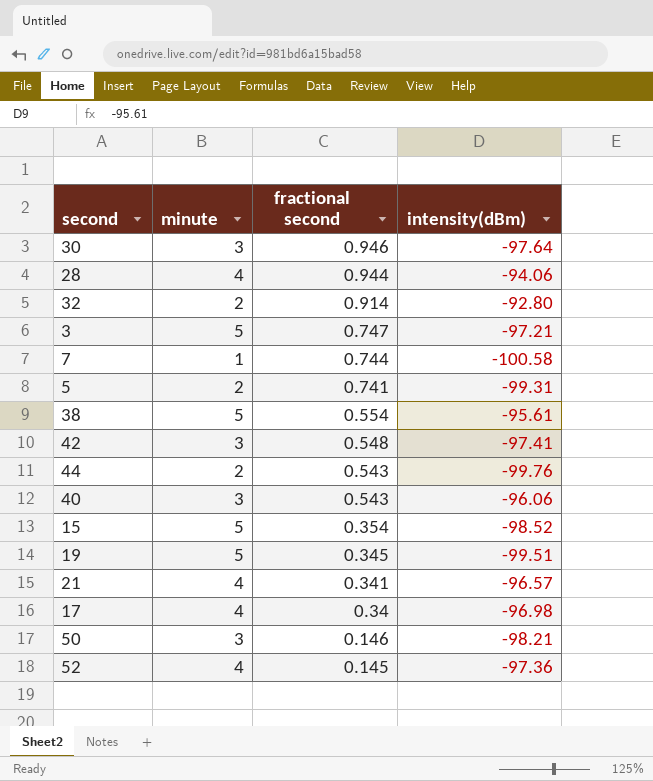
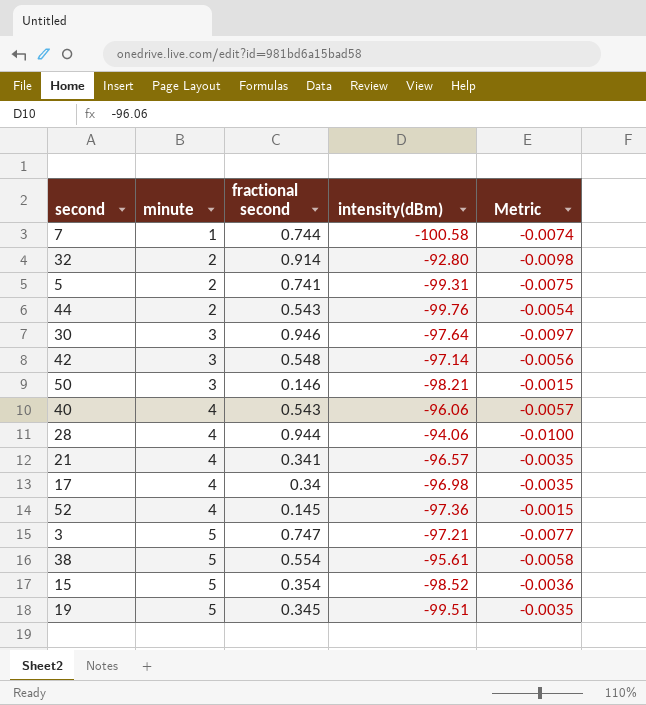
row order: fractional second descending -> minute ascending
column Metric | formula: none -> [fractional second] / [intensity(dBm)]
42 | intensity(dBm): -97.41 -> -97.14
40 | minute: 3 -> 4

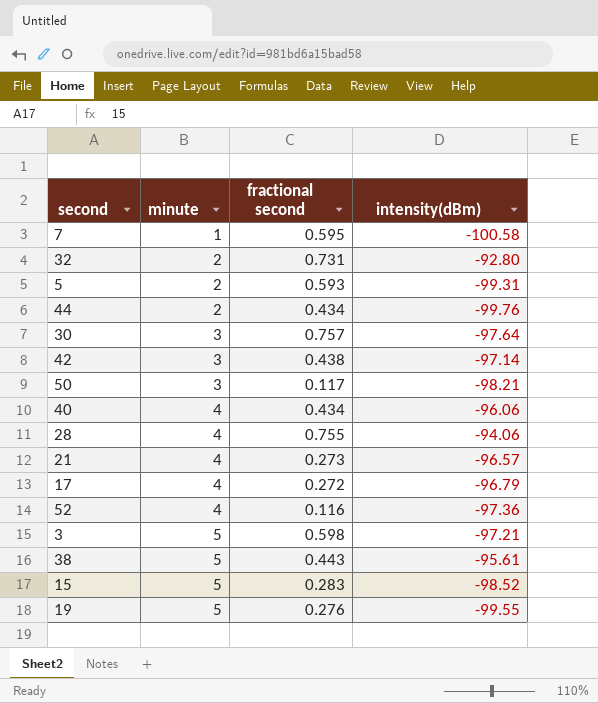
column Metric | formula: [fractional second] / [intensity(dBm)] -> none
7 | fractional second: 0.744 -> 0.595
32 | fractional second: 0.914 -> 0.731
5 | fractional second: 0.741 -> 0.593
44 | fractional second: 0.543 -> 0.434
30 | fractional second: 0.946 -> 0.757
42 | fractional second: 0.548 -> 0.438
50 | fractional second: 0.146 -> 0.117
40 | fractional second: 0.543 -> 0.434
28 | fractional second: 0.944 -> 0.755
21 | fractional second: 0.341 -> 0.273
17 | fractional second: 0.34 -> 0.272
17 | intensity(dBm): -96.98 -> -96.79
52 | fractional second: 0.145 -> 0.116
3 | fractional second: 0.747 -> 0.598
38 | fractional second: 0.554 -> 0.443
15 | fractional second: 0.354 -> 0.283
19 | fractional second: 0.345 -> 0.276
19 | intensity(dBm): -99.51 -> -99.55

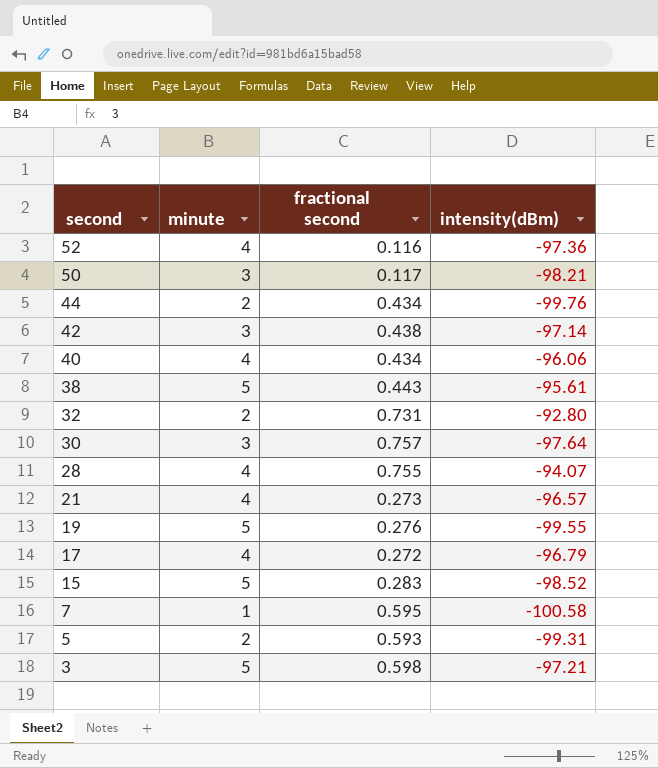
row order: minute ascending -> second descending
28 | intensity(dBm): -94.06 -> -94.07

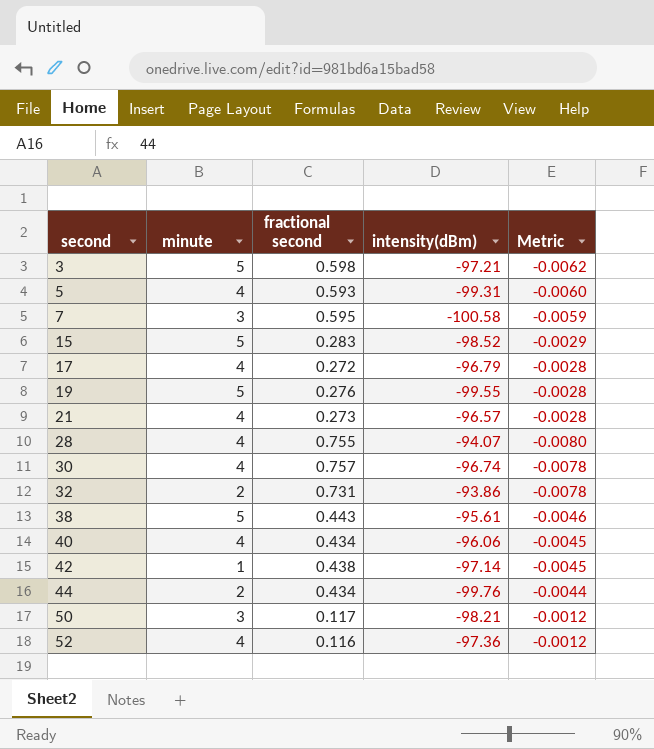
row order: second descending -> second ascending
column Metric | formula: none -> [fractional second] / [intensity(dBm)]
5 | minute: 2 -> 4
7 | minute: 1 -> 3
30 | minute: 3 -> 4
30 | intensity(dBm): -97.64 -> -96.74
32 | intensity(dBm): -92.80 -> -93.86
42 | minute: 3 -> 1

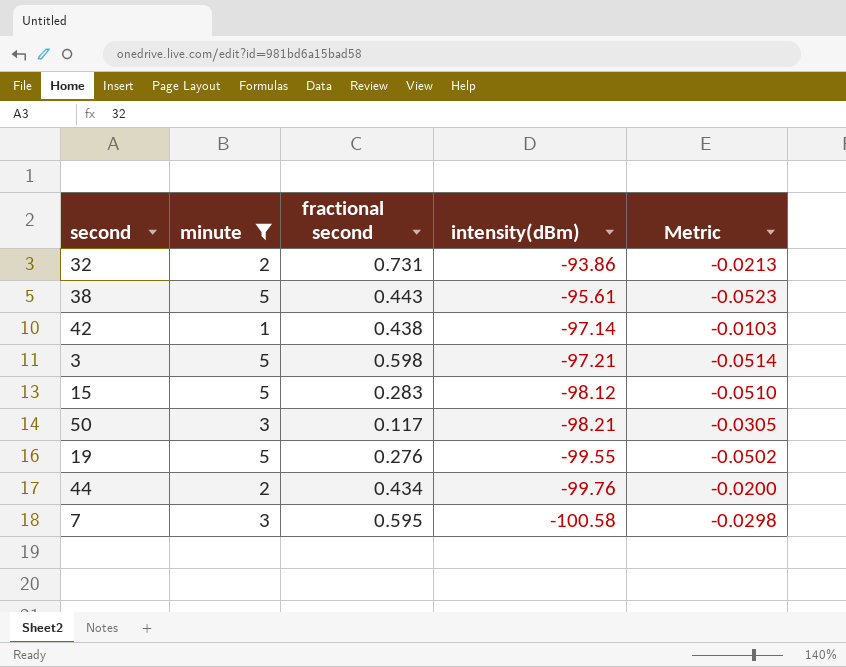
filter: none -> minute != 4
row order: second ascending -> intensity(dBm) descending
column Metric | formula: [fractional second] / [intensity(dBm)] -> [minute] / [intensity(dBm)]
15 | intensity(dBm): -98.52 -> -98.12

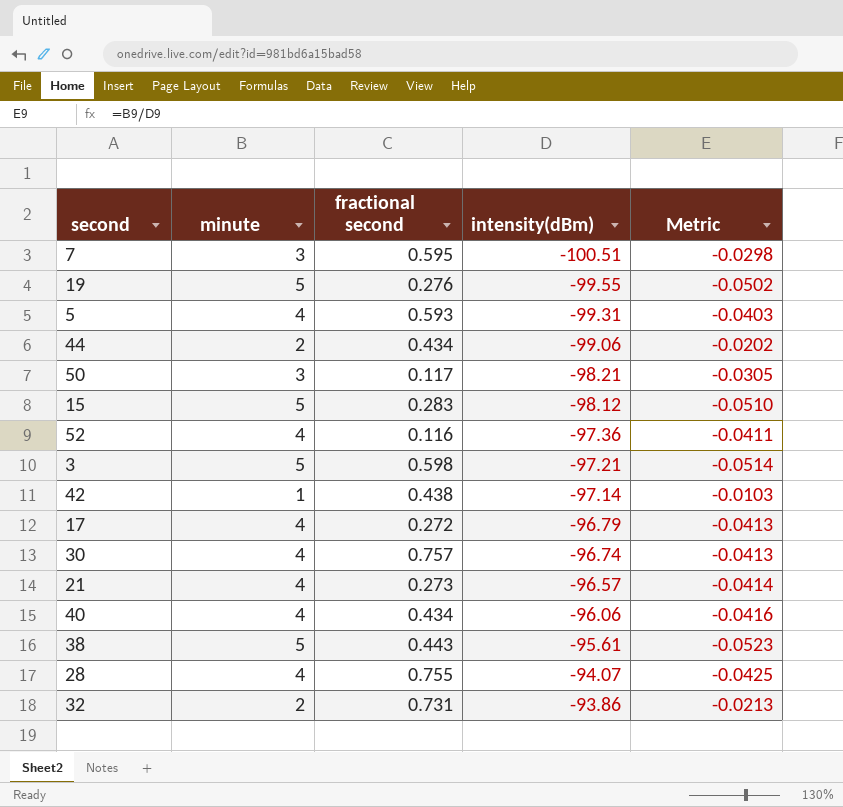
filter: minute != 4 -> none
row order: intensity(dBm) descending -> intensity(dBm) ascending
7 | intensity(dBm): -100.58 -> -100.51
44 | intensity(dBm): -99.76 -> -99.06
44 | Metric: -0.0200 -> -0.0202

